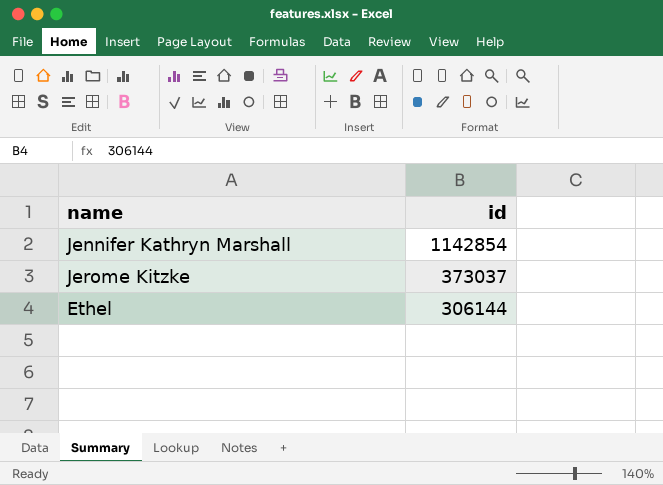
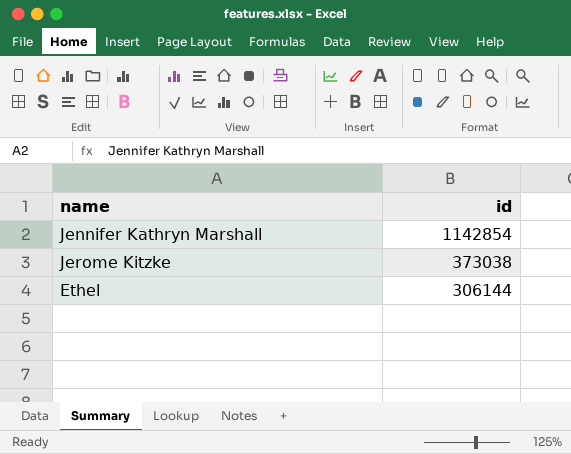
Jerome Kitzke | id: 373037 -> 373038

